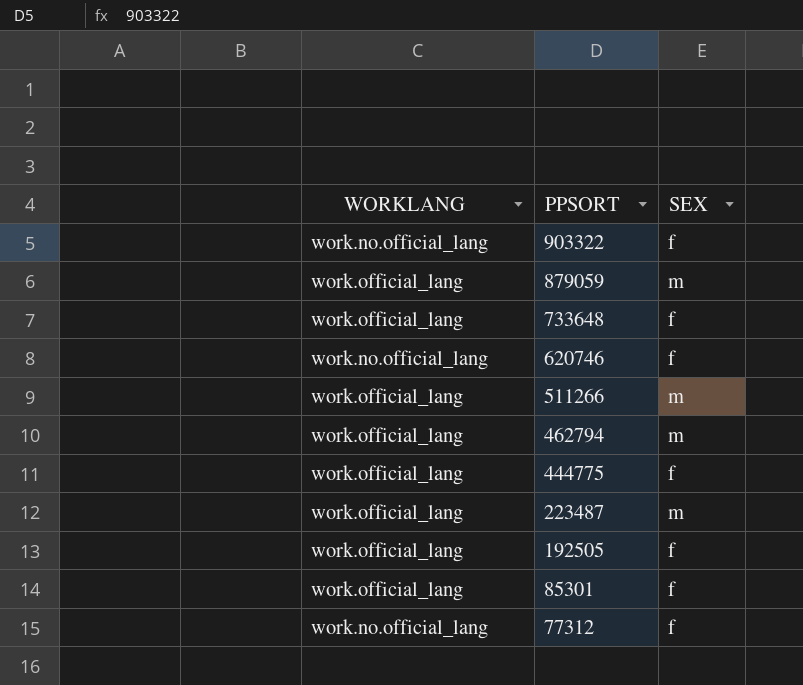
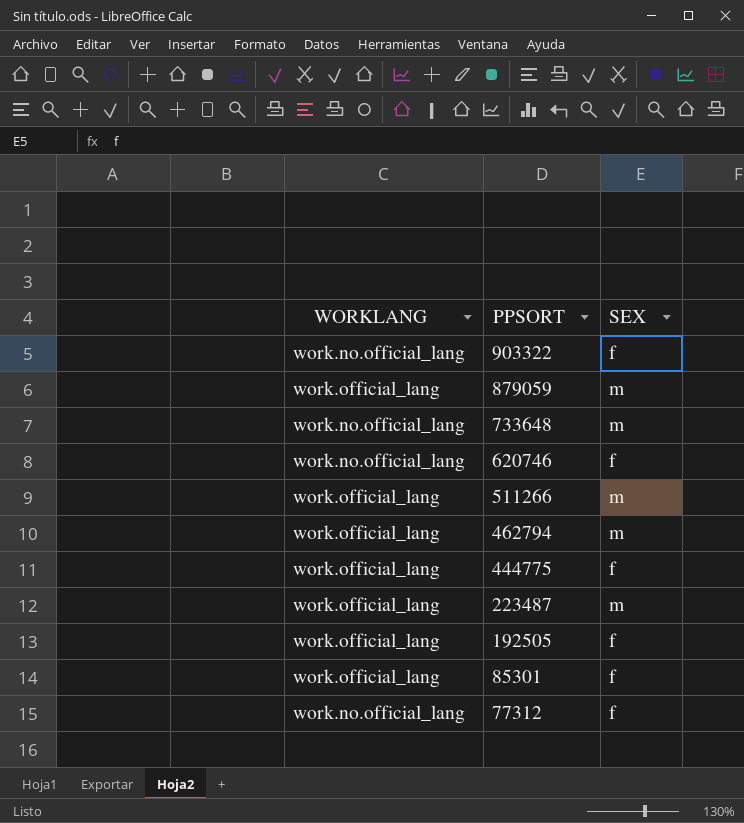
733648 | WORKLANG: work.official_lang -> work.no.official_lang
733648 | SEX: f -> m

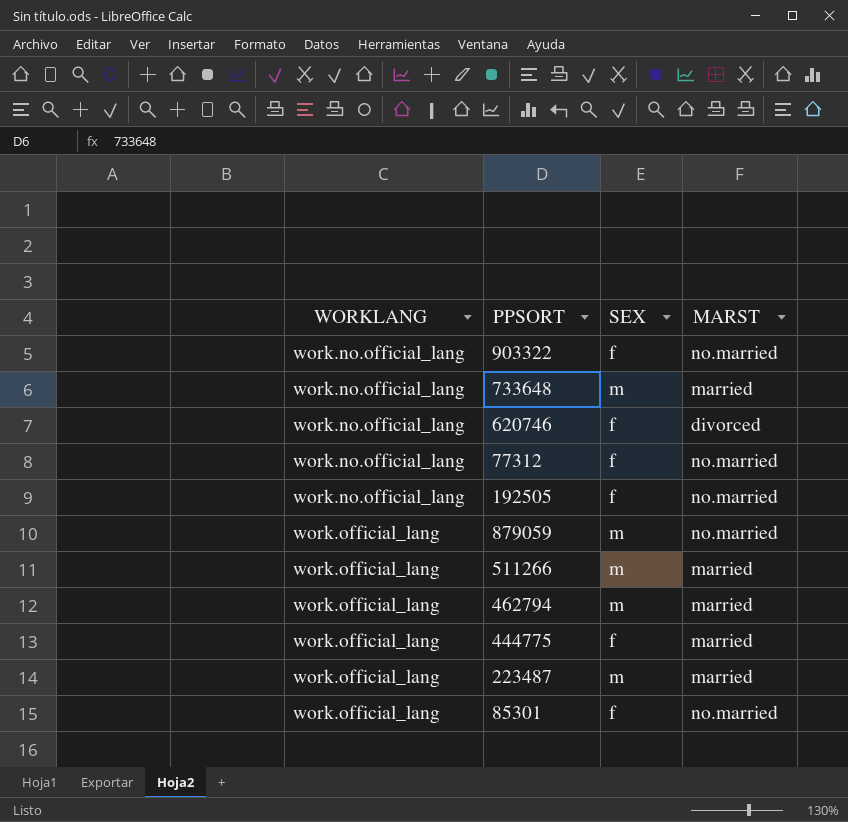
row order: PPSORT descending -> WORKLANG ascending
column MARST | position: none -> 4
192505 | WORKLANG: work.official_lang -> work.no.official_lang

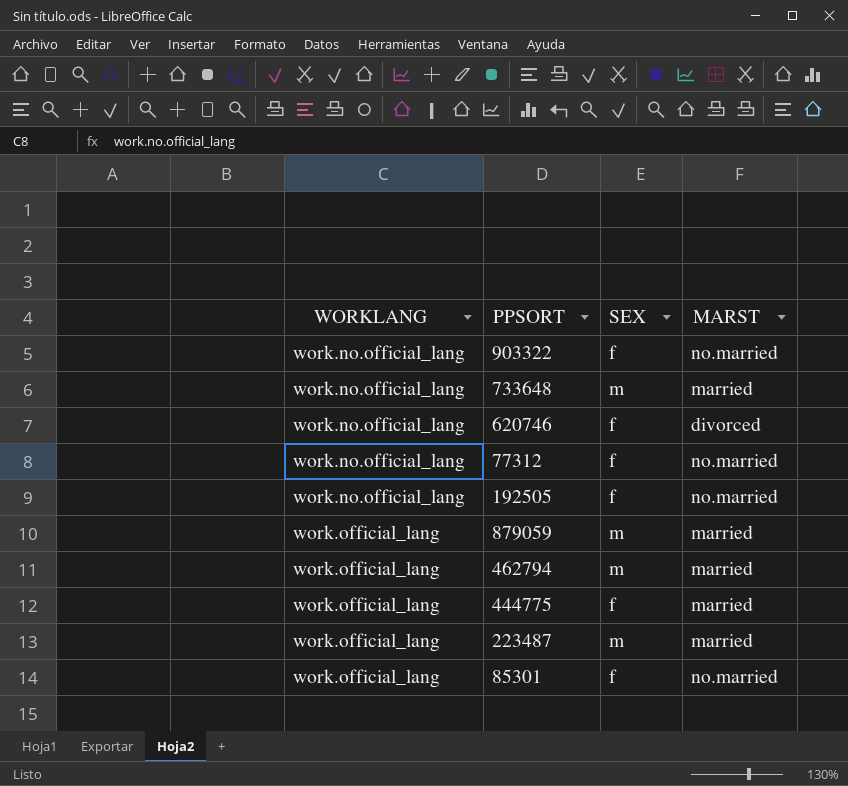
row 511266: work.official_lang | m | married -> none
879059 | MARST: no.married -> married

